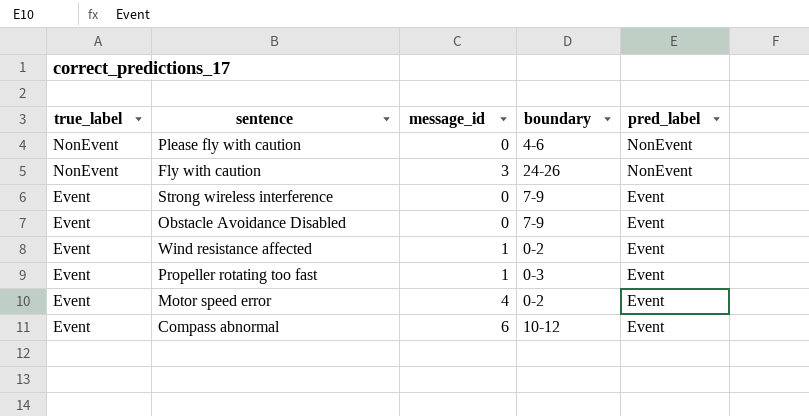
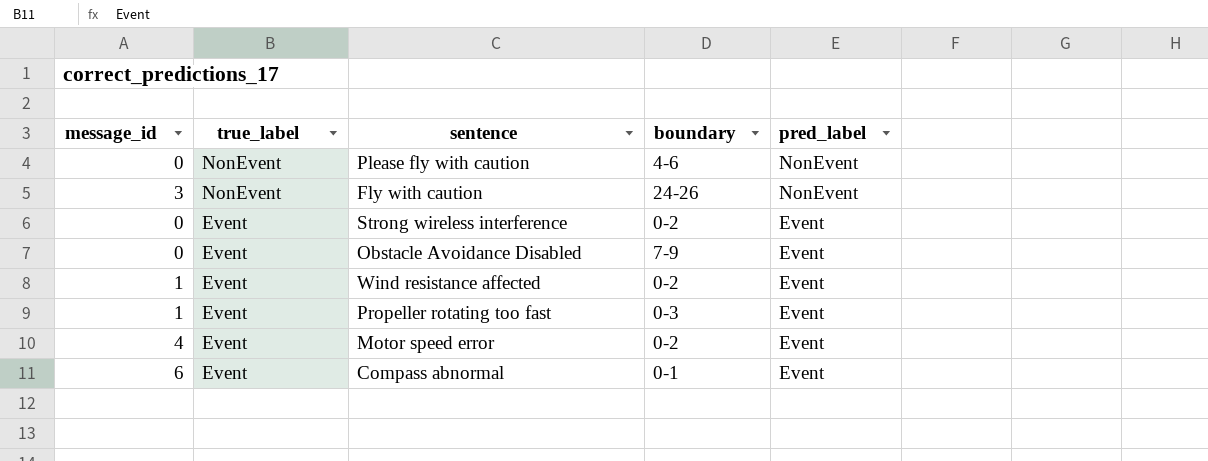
column message_id | position: 3 -> 1
Strong wireless interference | boundary: 7-9 -> 0-2
Compass abnormal | boundary: 10-12 -> 0-1

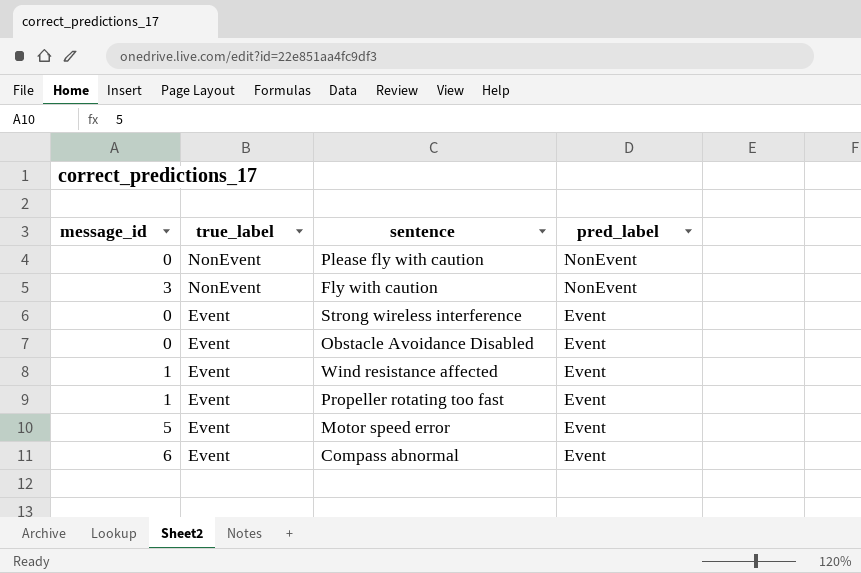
column boundary | position: 4 -> none
Motor speed error | message_id: 4 -> 5

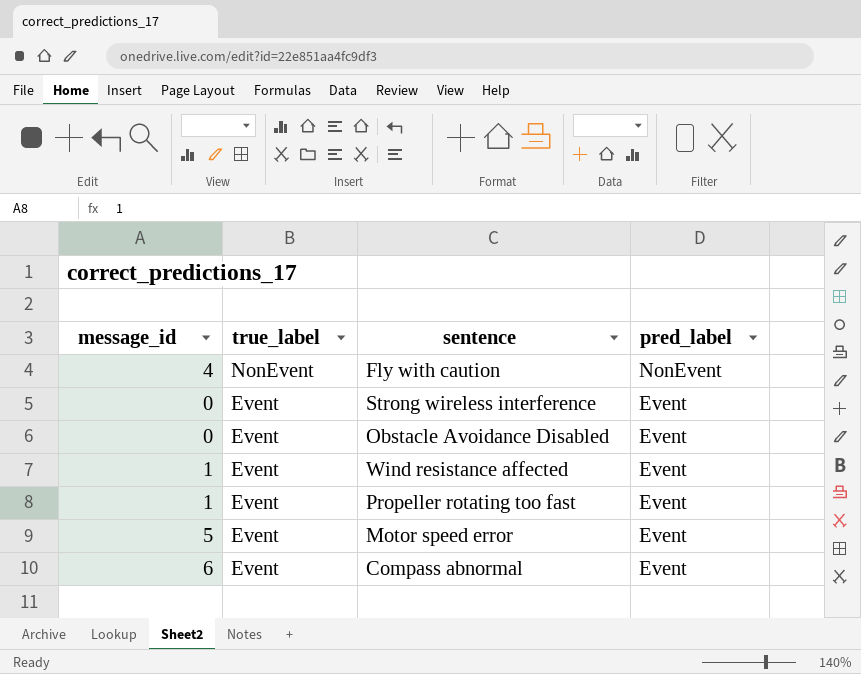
row Please fly with caution: 0 | NonEvent | NonEvent -> none
Fly with caution | message_id: 3 -> 4

